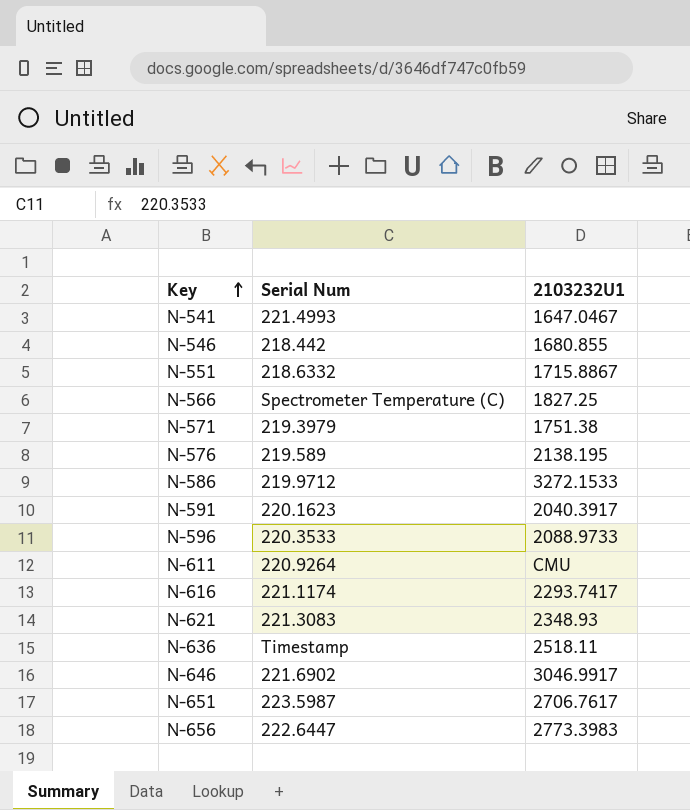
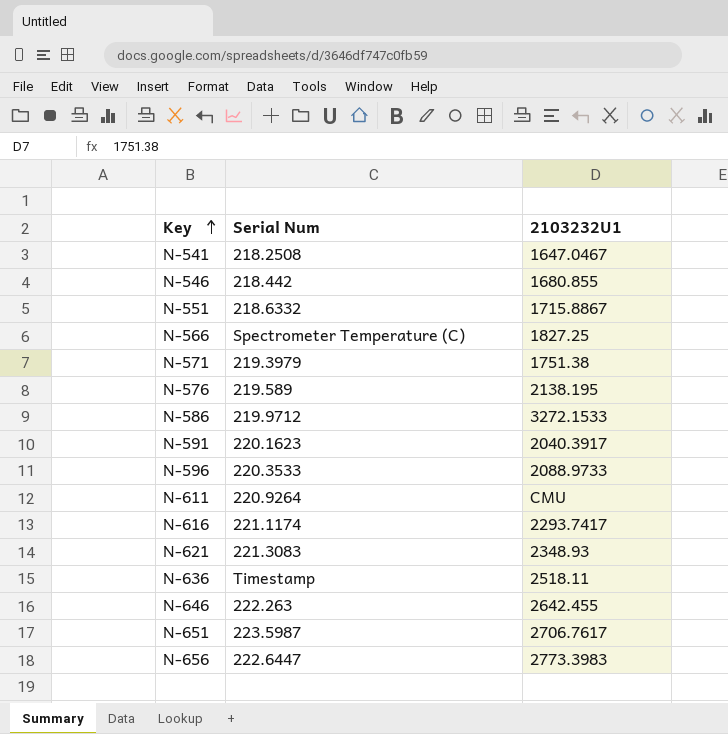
N-541 | Serial Num: 221.4993 -> 218.2508
N-646 | Serial Num: 221.6902 -> 222.263
N-646 | 2103232U1: 3046.9917 -> 2642.455

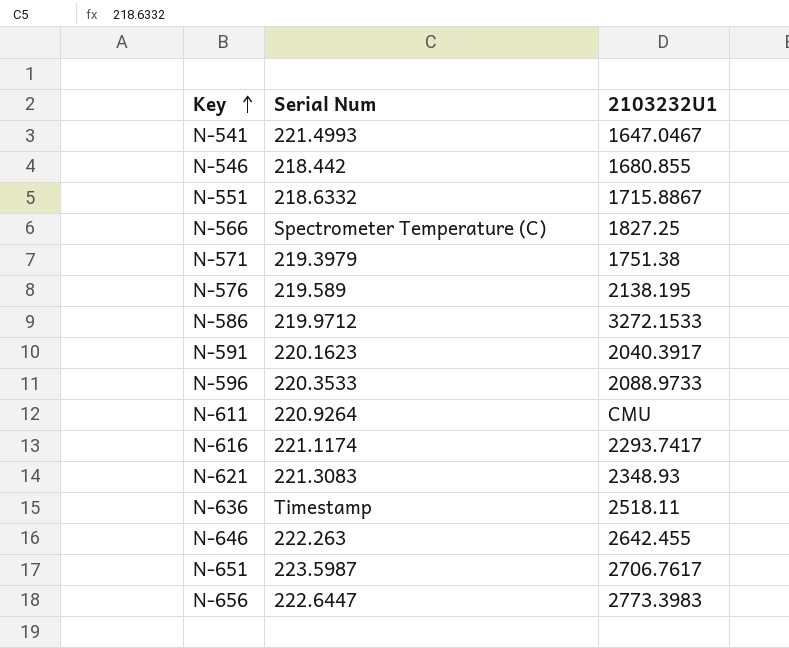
N-541 | Serial Num: 218.2508 -> 221.4993

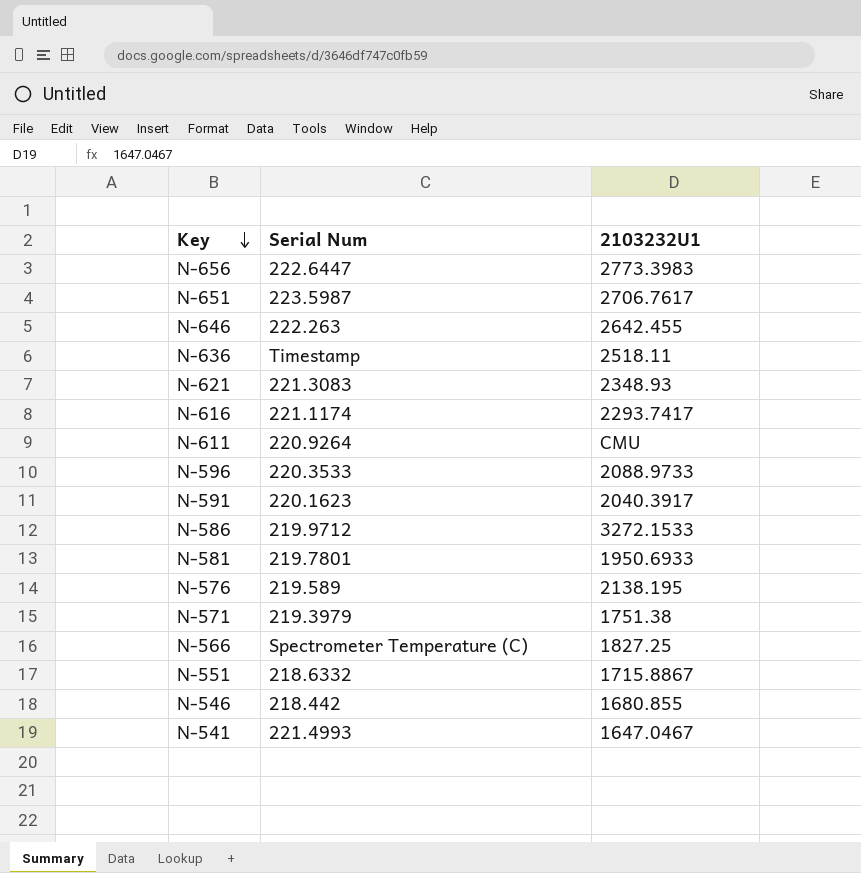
row order: Key ascending -> Key descending
row N-581: none -> 219.7801 | 1950.6933

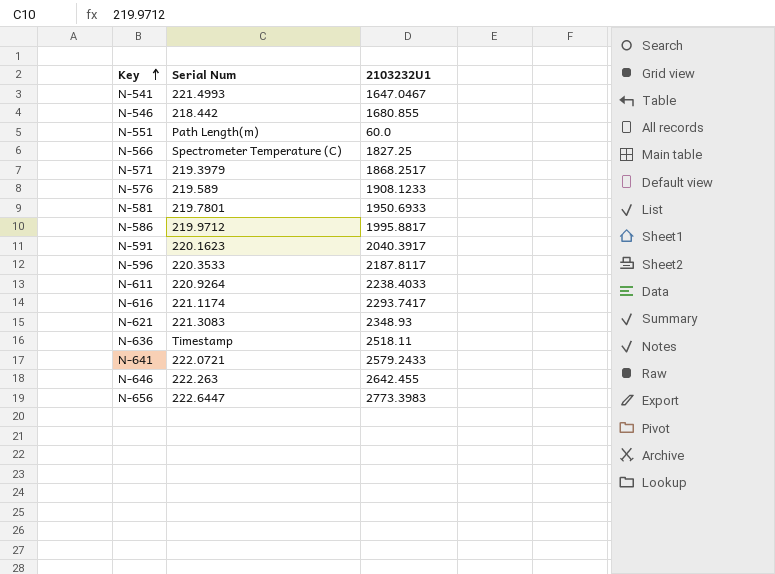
row order: Key descending -> Key ascending
row N-651: 223.5987 | 2706.7617 -> none
N-551 | Serial Num: 218.6332 -> Path Length(m)
N-551 | 2103232U1: 1715.8867 -> 60.0
N-571 | 2103232U1: 1751.38 -> 1868.2517
N-576 | 2103232U1: 2138.195 -> 1908.1233
N-586 | 2103232U1: 3272.1533 -> 1995.8817
N-596 | 2103232U1: 2088.9733 -> 2187.8117
N-611 | 2103232U1: CMU -> 2238.4033
row N-641: none -> 222.0721 | 2579.2433

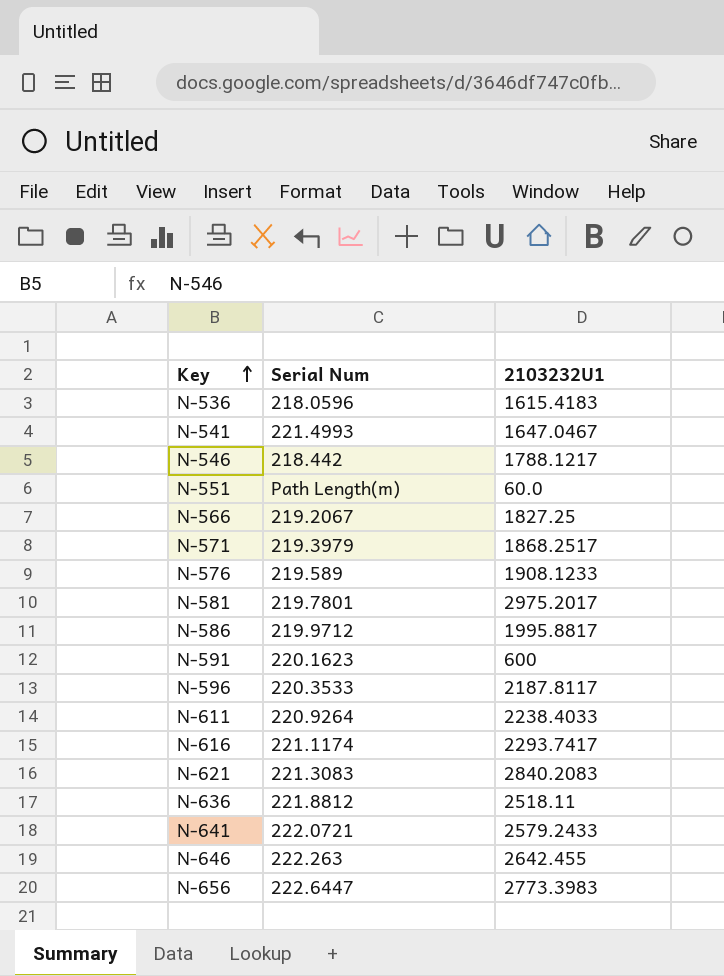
row N-536: none -> 218.0596 | 1615.4183
N-546 | 2103232U1: 1680.855 -> 1788.1217
N-566 | Serial Num: Spectrometer Temperature (C) -> 219.2067
N-581 | 2103232U1: 1950.6933 -> 2975.2017
N-591 | 2103232U1: 2040.3917 -> 600
N-621 | 2103232U1: 2348.93 -> 2840.2083
N-636 | Serial Num: Timestamp -> 221.8812

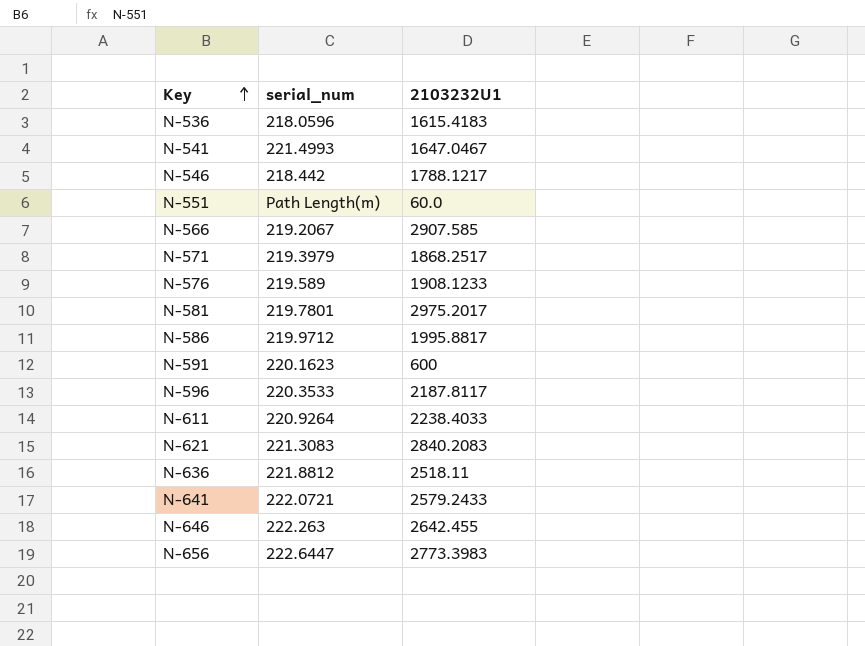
column name: Serial Num -> serial_num
row N-616: 221.1174 | 2293.7417 -> none
N-566 | 2103232U1: 1827.25 -> 2907.585

